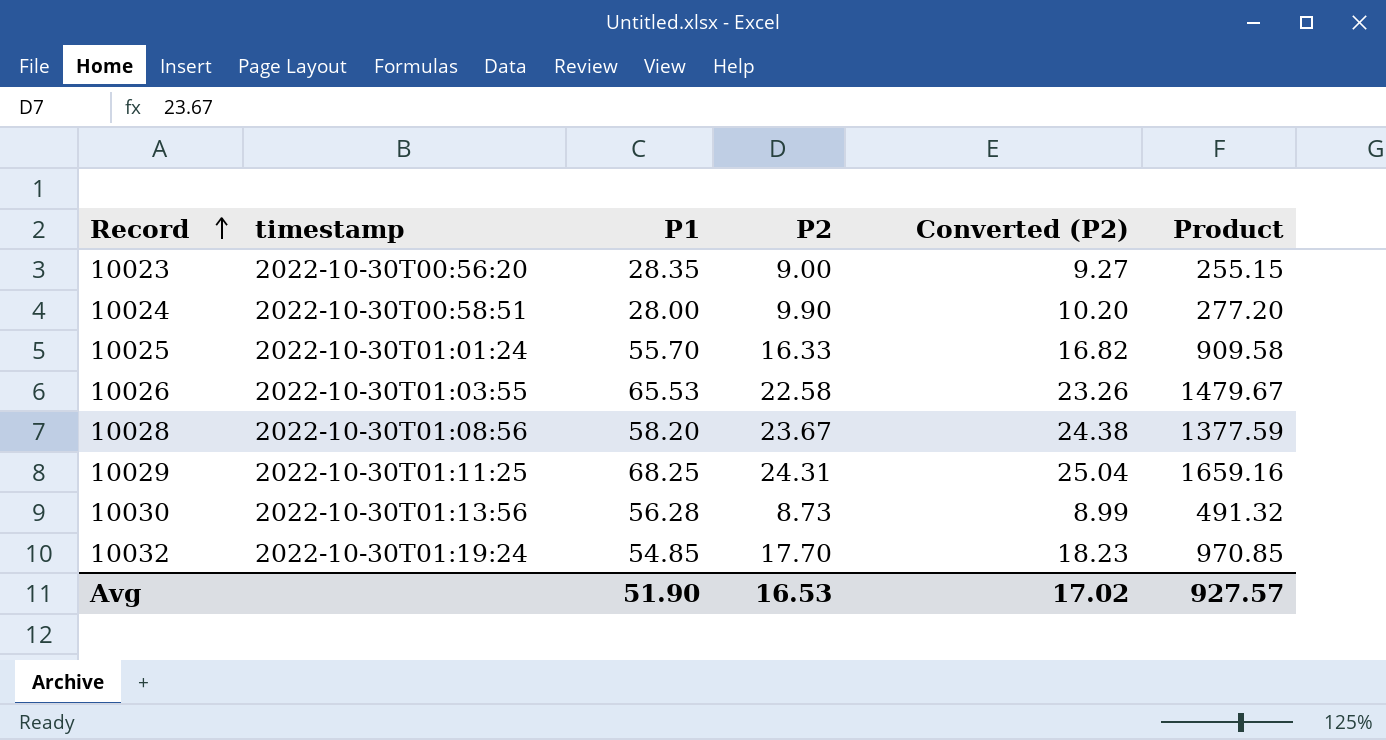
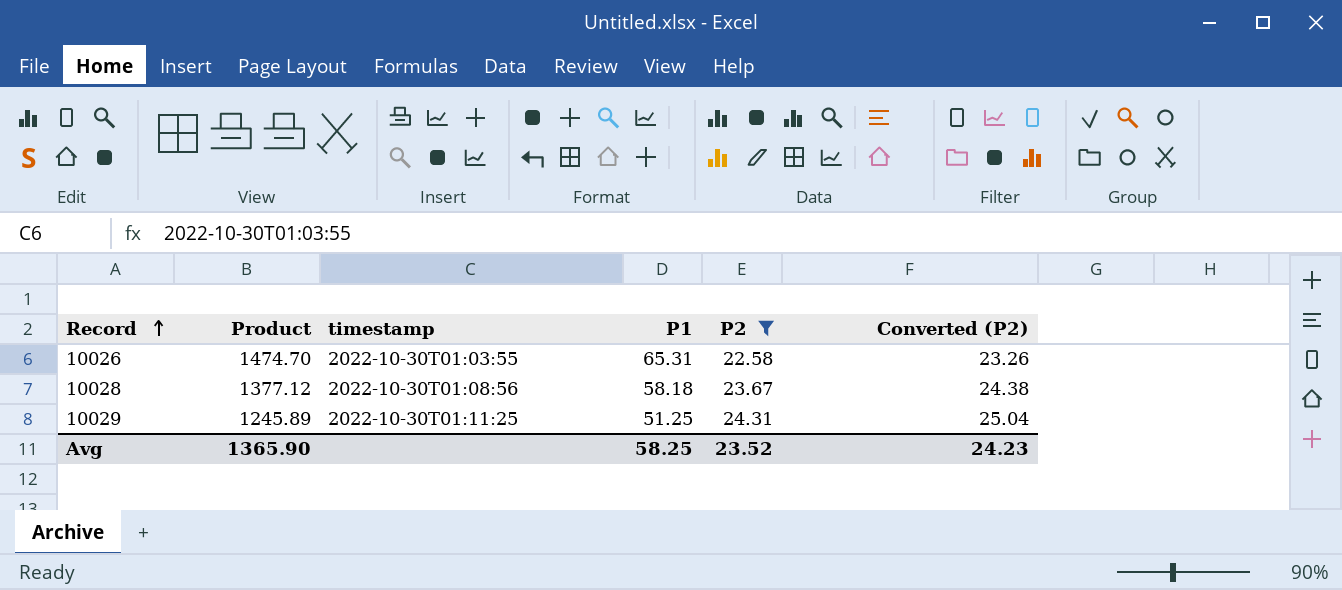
filter: none -> P2 >= 22.58
column Product | position: 6 -> 2
10026 | Product: 1479.67 -> 1474.70
10026 | P1: 65.53 -> 65.31
10028 | Product: 1377.59 -> 1377.12
10028 | P1: 58.20 -> 58.18
10029 | Product: 1659.16 -> 1245.89
10029 | P1: 68.25 -> 51.25
Avg | Product: 927.57 -> 1365.90
Avg | P1: 51.90 -> 58.25
Avg | P2: 16.53 -> 23.52
Avg | Converted (P2): 17.02 -> 24.23

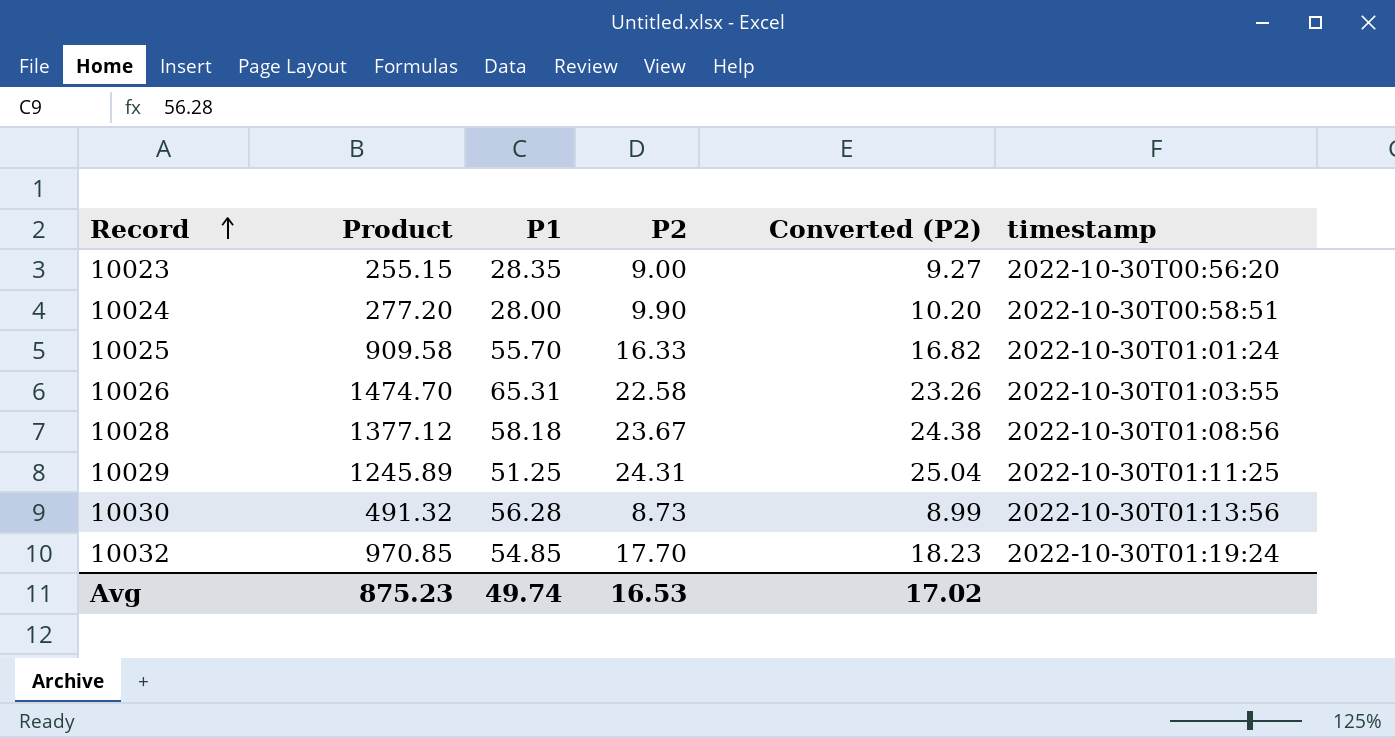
filter: P2 >= 22.58 -> none
column timestamp | position: 3 -> 6
Avg | Product: 1365.90 -> 875.23
Avg | P1: 58.25 -> 49.74
Avg | P2: 23.52 -> 16.53
Avg | Converted (P2): 24.23 -> 17.02

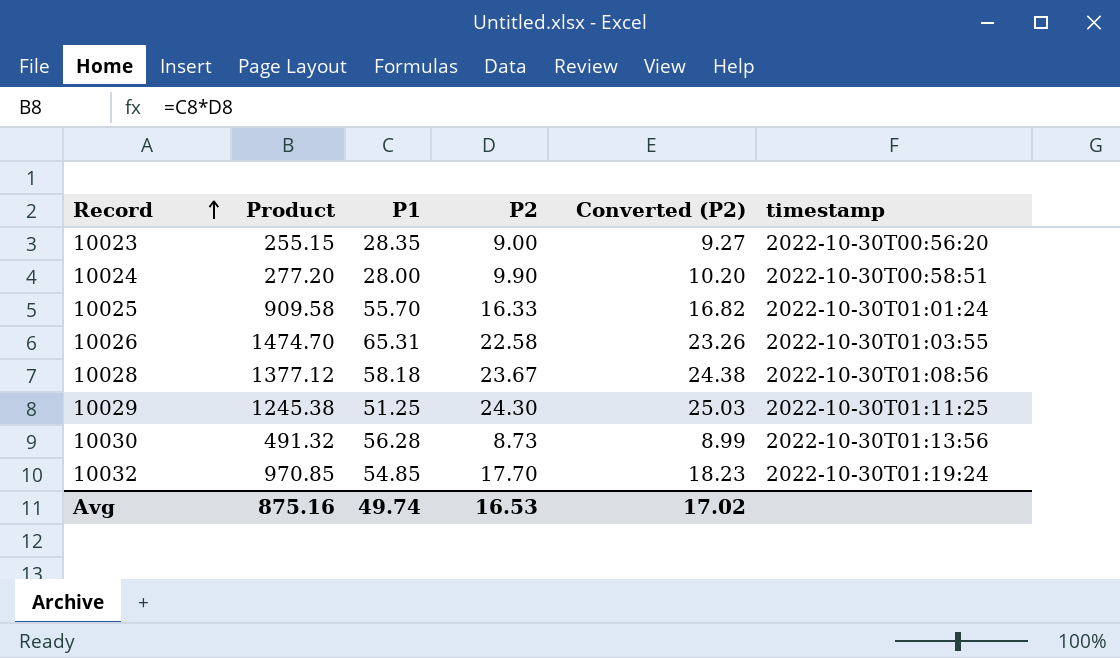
10029 | Product: 1245.89 -> 1245.38
10029 | P2: 24.31 -> 24.30
10029 | Converted (P2): 25.04 -> 25.03
Avg | Product: 875.23 -> 875.16

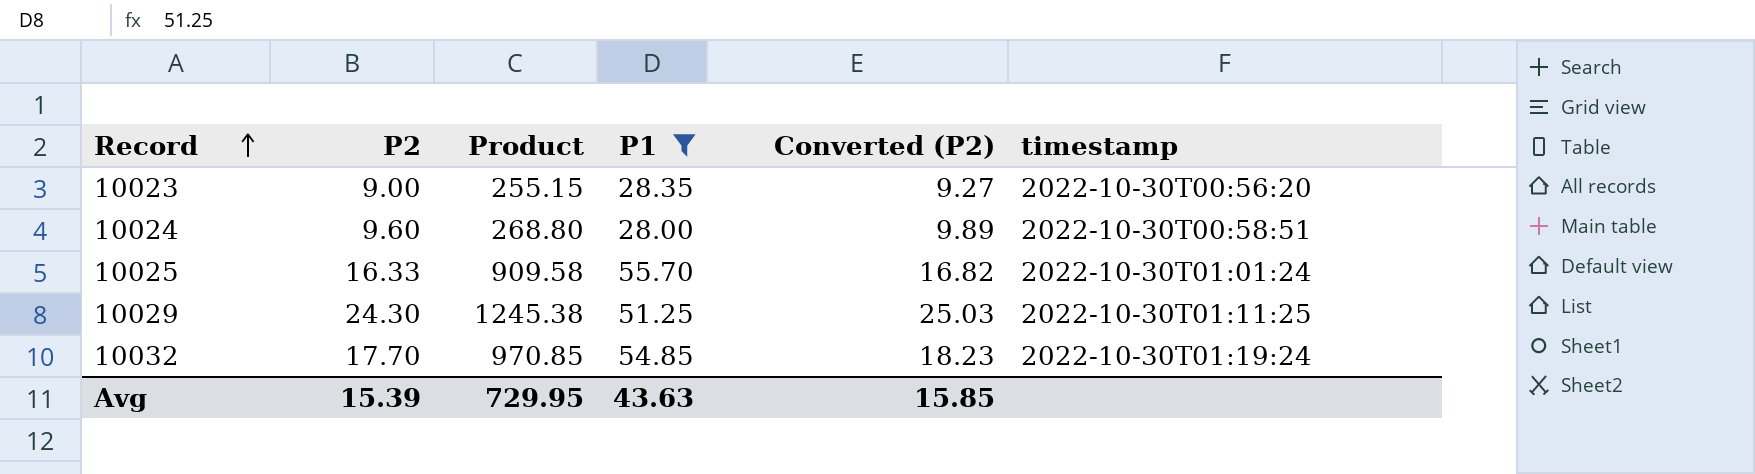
filter: none -> P1 <= 55.70
column P2 | position: 4 -> 2
10024 | P2: 9.90 -> 9.60
10024 | Product: 277.20 -> 268.80
10024 | Converted (P2): 10.20 -> 9.89
Avg | P2: 16.53 -> 15.39
Avg | Product: 875.16 -> 729.95
Avg | P1: 49.74 -> 43.63
Avg | Converted (P2): 17.02 -> 15.85

